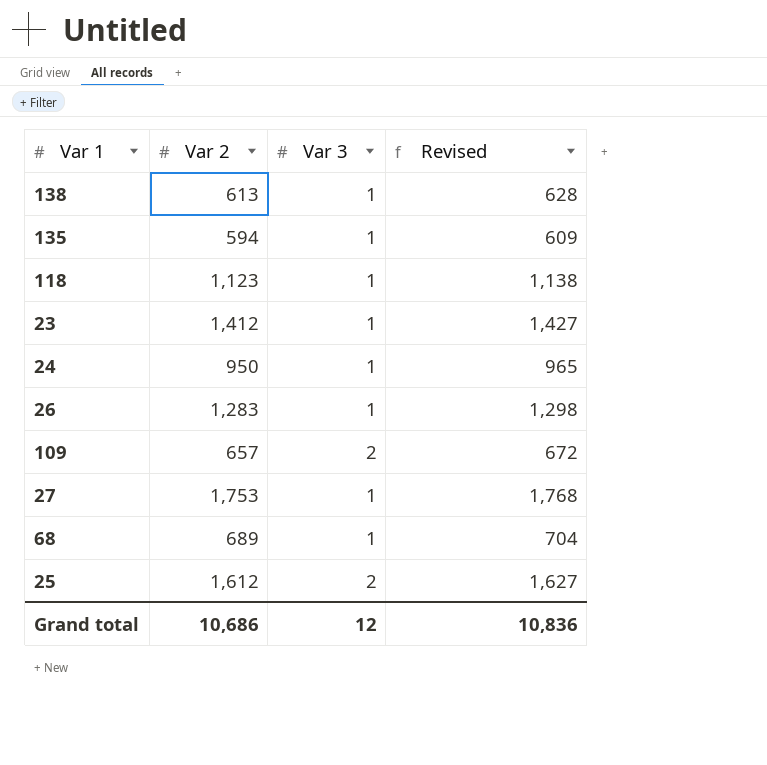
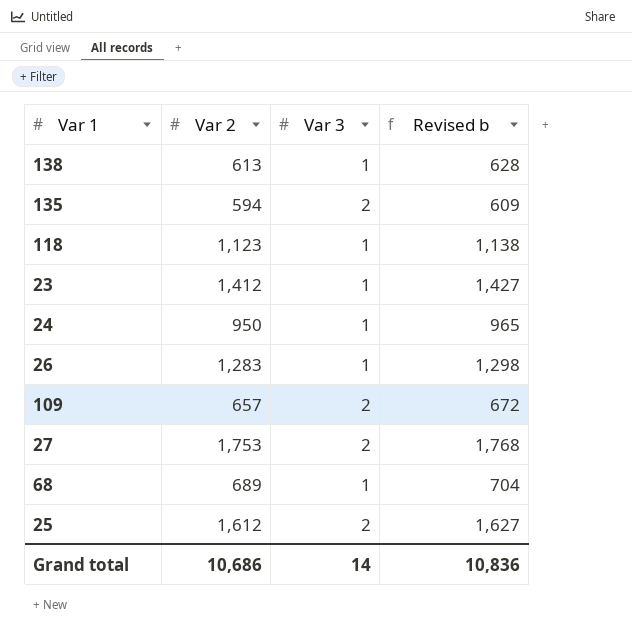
column name: Revised -> Revised b
135 | Var 3: 1 -> 2
27 | Var 3: 1 -> 2
Grand total | Var 3: 12 -> 14

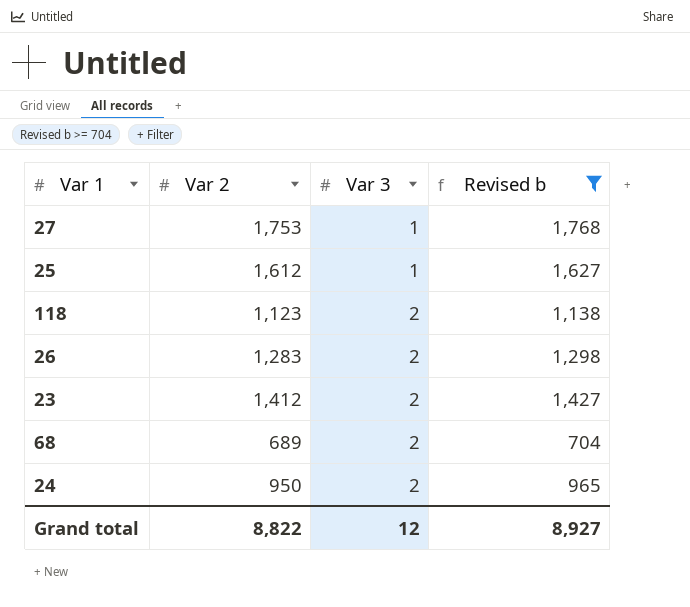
filter: none -> Revised b >= 704
row order: none -> Var 3 ascending
27 | Var 3: 2 -> 1
25 | Var 3: 2 -> 1
118 | Var 3: 1 -> 2
26 | Var 3: 1 -> 2
23 | Var 3: 1 -> 2
68 | Var 3: 1 -> 2
24 | Var 3: 1 -> 2
Grand total | Var 2: 10,686 -> 8,822
Grand total | Var 3: 14 -> 12
Grand total | Revised b: 10,836 -> 8,927

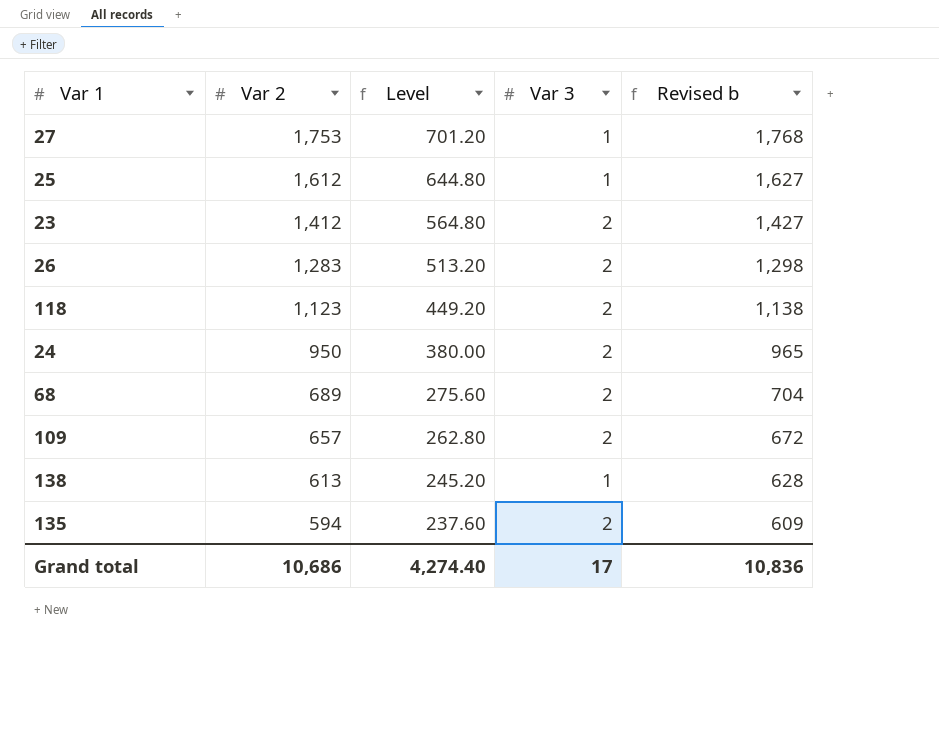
filter: Revised b >= 704 -> none
row order: Var 3 ascending -> Var 2 descending
column Level | formula: none -> [Var 2] * 0.4
Grand total | Var 2: 8,822 -> 10,686
Grand total | Var 3: 12 -> 17
Grand total | Revised b: 8,927 -> 10,836

